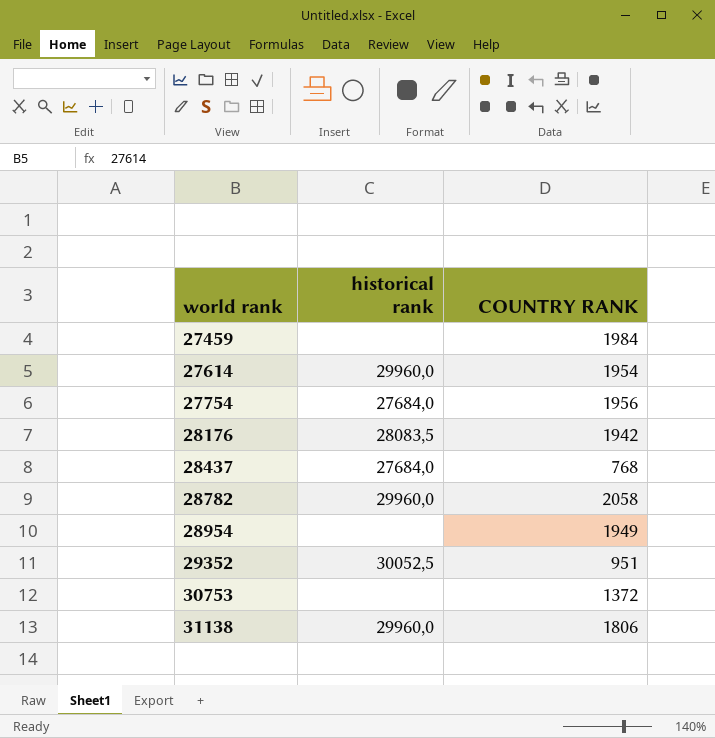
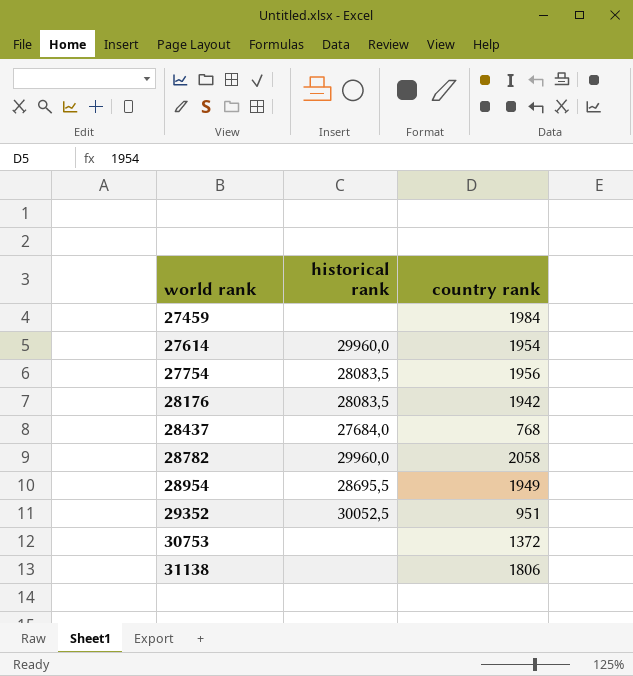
column name: COUNTRY RANK -> country rank
27754 | historical rank: 27684,0 -> 28083,5
28954 | historical rank: none -> 28695,5
31138 | historical rank: 29960,0 -> none

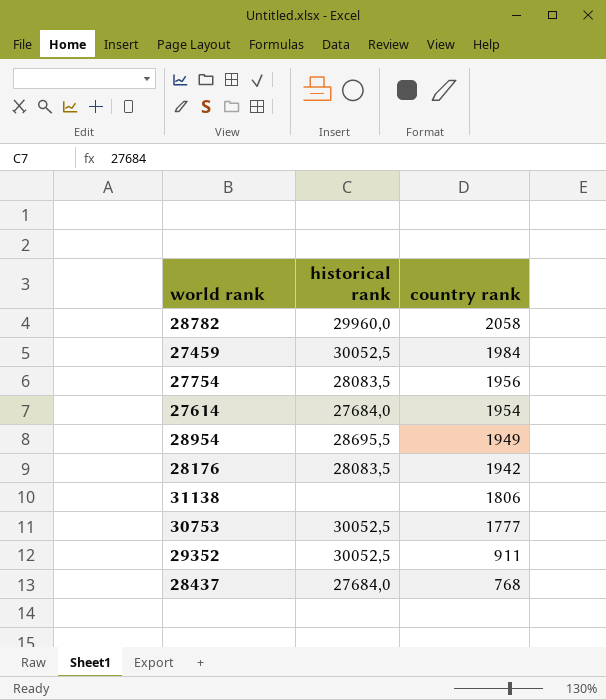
row order: world rank ascending -> country rank descending
27459 | historical rank: none -> 30052,5
27614 | historical rank: 29960,0 -> 27684,0
30753 | historical rank: none -> 30052,5
30753 | country rank: 1372 -> 1777
29352 | country rank: 951 -> 911

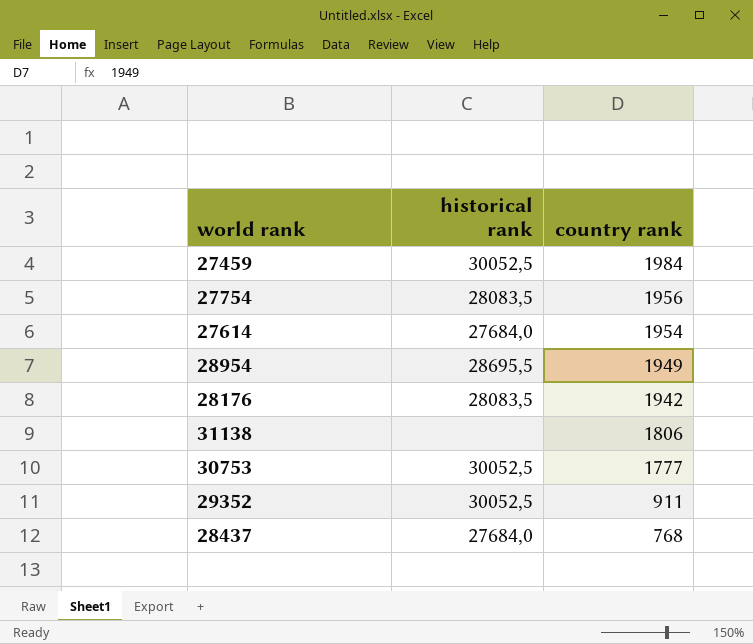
row 28782: 29960,0 | 2058 -> none

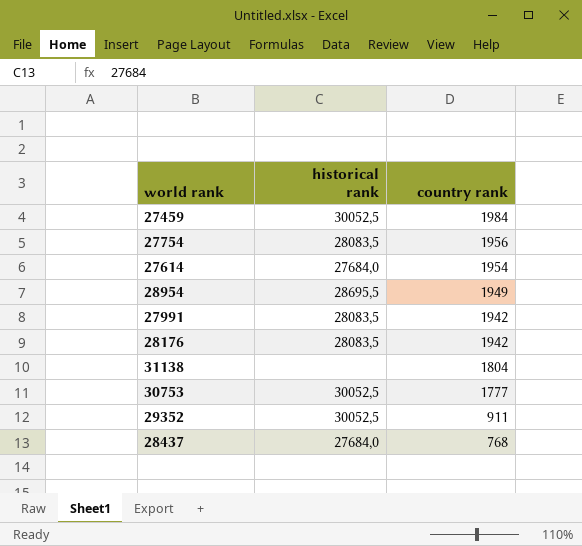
row 27991: none -> 28083,5 | 1942
31138 | country rank: 1806 -> 1804

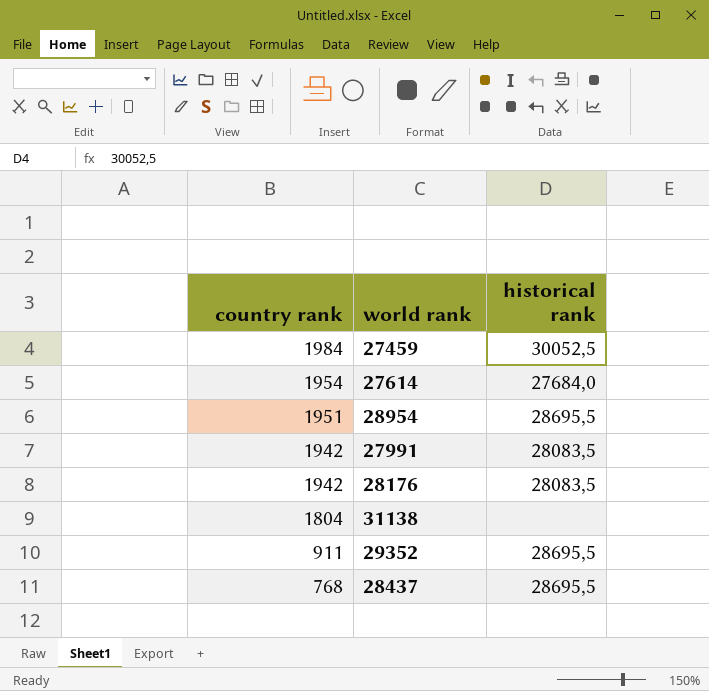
column country rank | position: 3 -> 1
row 27754: 28083,5 | 1956 -> none
row 30753: 30052,5 | 1777 -> none
28954 | country rank: 1949 -> 1951
29352 | historical rank: 30052,5 -> 28695,5
28437 | historical rank: 27684,0 -> 28695,5

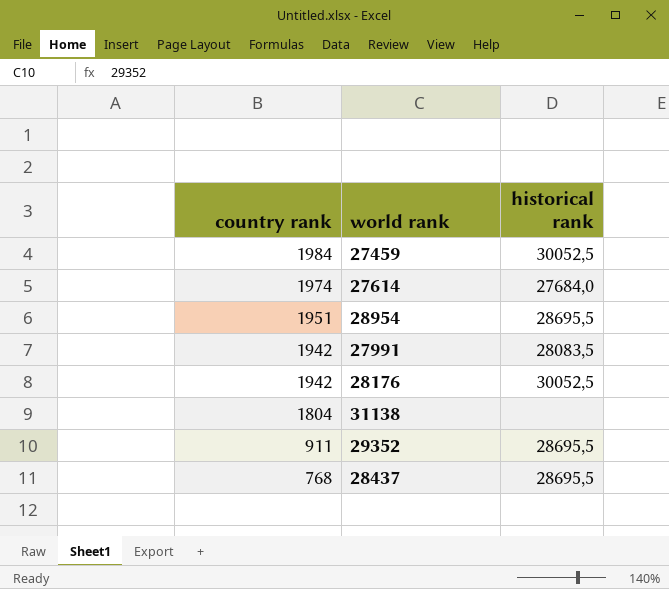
27614 | country rank: 1954 -> 1974
28176 | historical rank: 28083,5 -> 30052,5

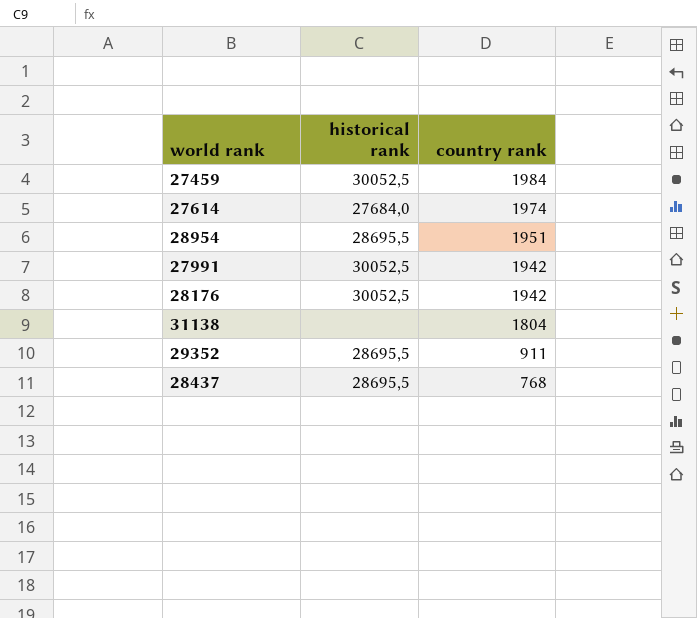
column country rank | position: 1 -> 3
27991 | historical rank: 28083,5 -> 30052,5

